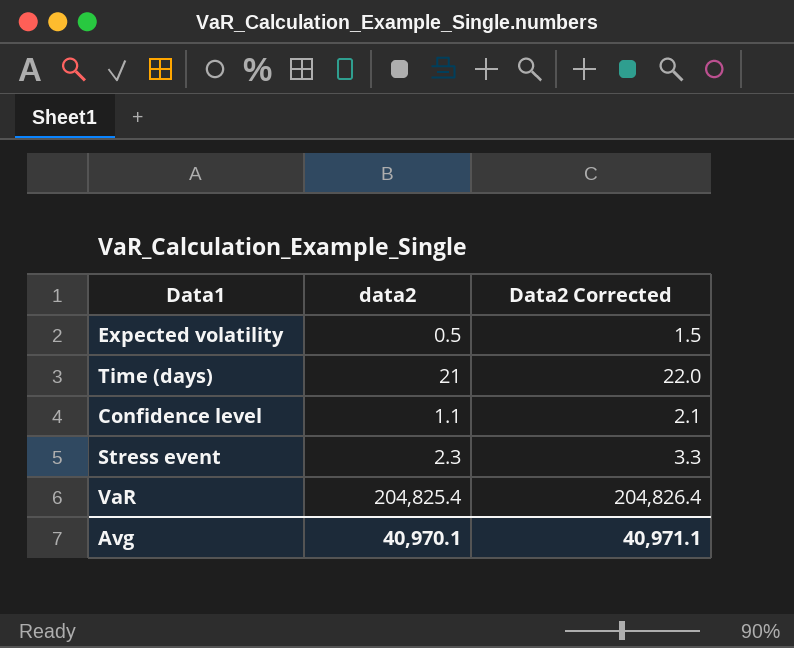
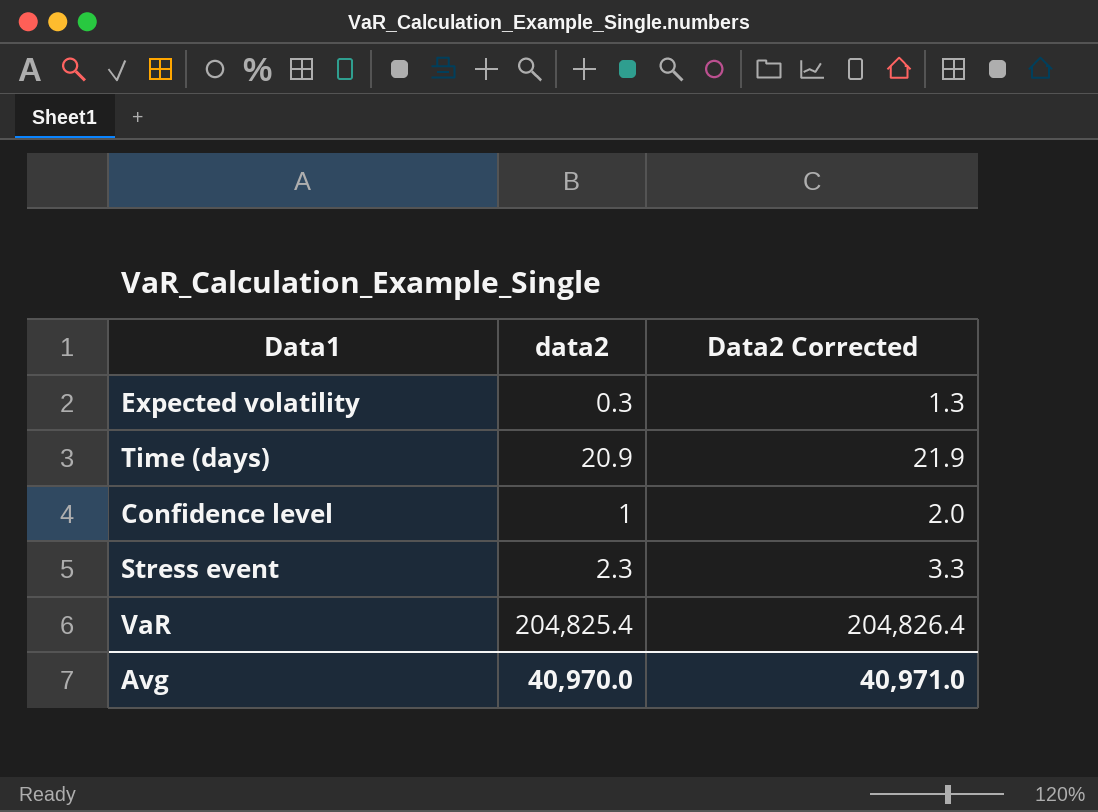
Expected volatility | data2: 0.5 -> 0.3
Expected volatility | Data2 Corrected: 1.5 -> 1.3
Time (days) | data2: 21 -> 20.9
Time (days) | Data2 Corrected: 22.0 -> 21.9
Confidence level | data2: 1.1 -> 1
Confidence level | Data2 Corrected: 2.1 -> 2.0
Avg | data2: 40,970.1 -> 40,970.0
Avg | Data2 Corrected: 40,971.1 -> 40,971.0

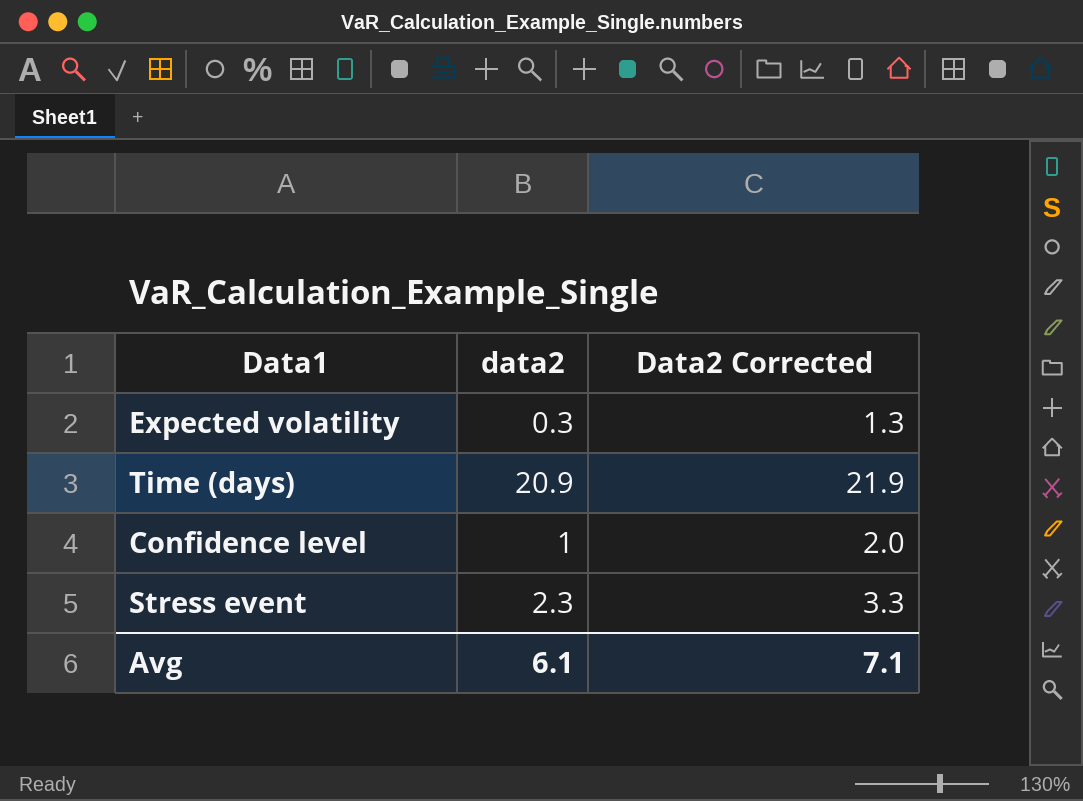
row VaR: 204,825.4 | 204,826.4 -> none
Avg | data2: 40,970.0 -> 6.1
Avg | Data2 Corrected: 40,971.0 -> 7.1

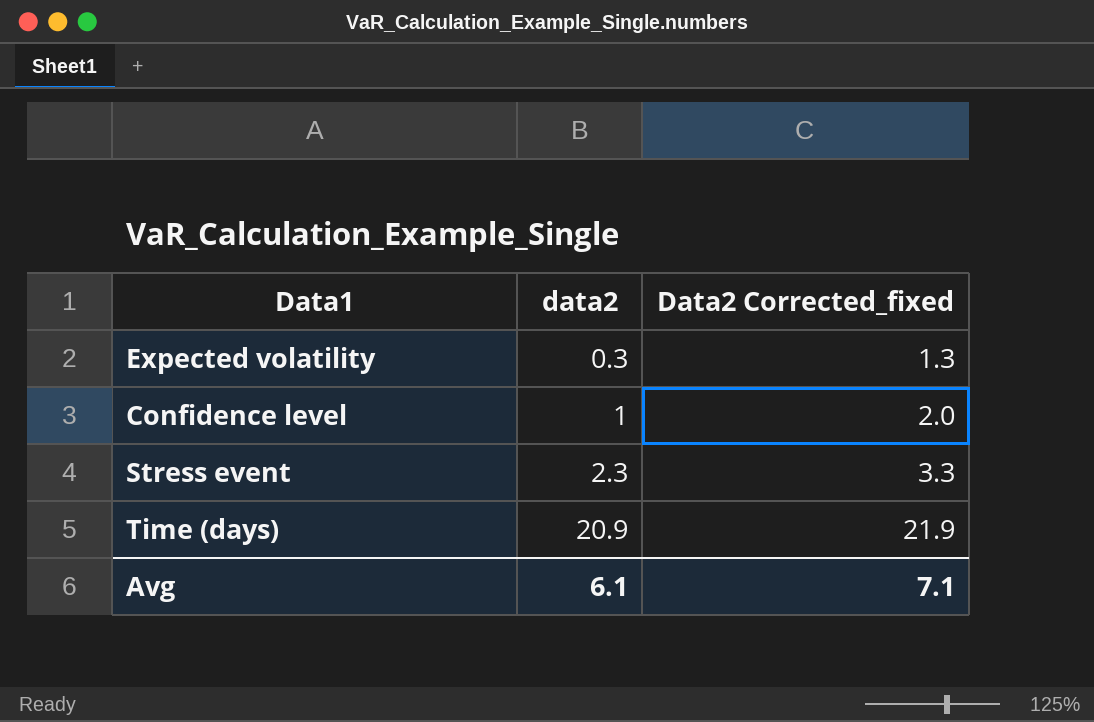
row order: none -> data2 ascending
column name: Data2 Corrected -> Data2 Corrected_fixed

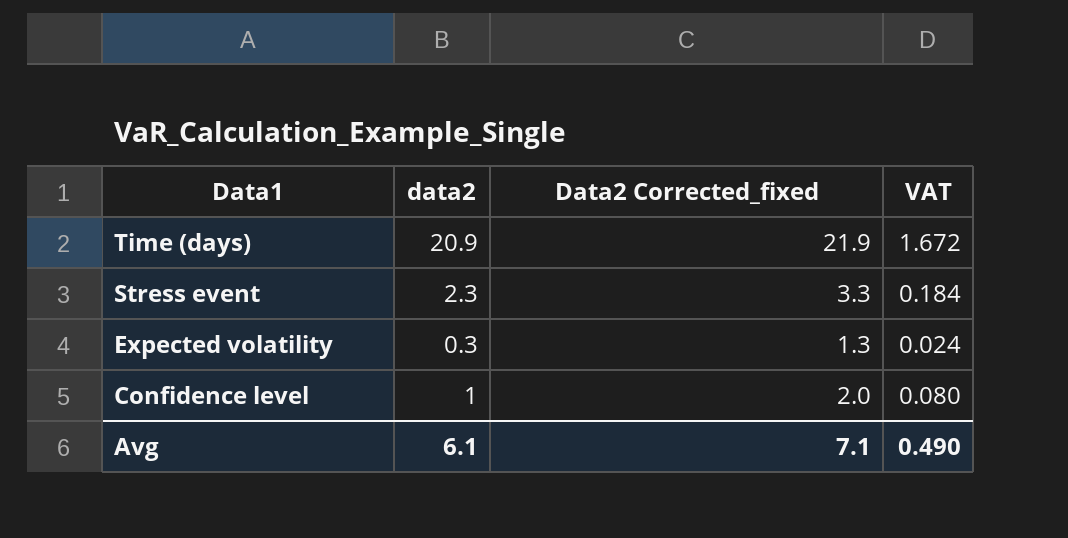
row order: data2 ascending -> Data1 descending
column VAT | formula: none -> [data2] * 0.08

